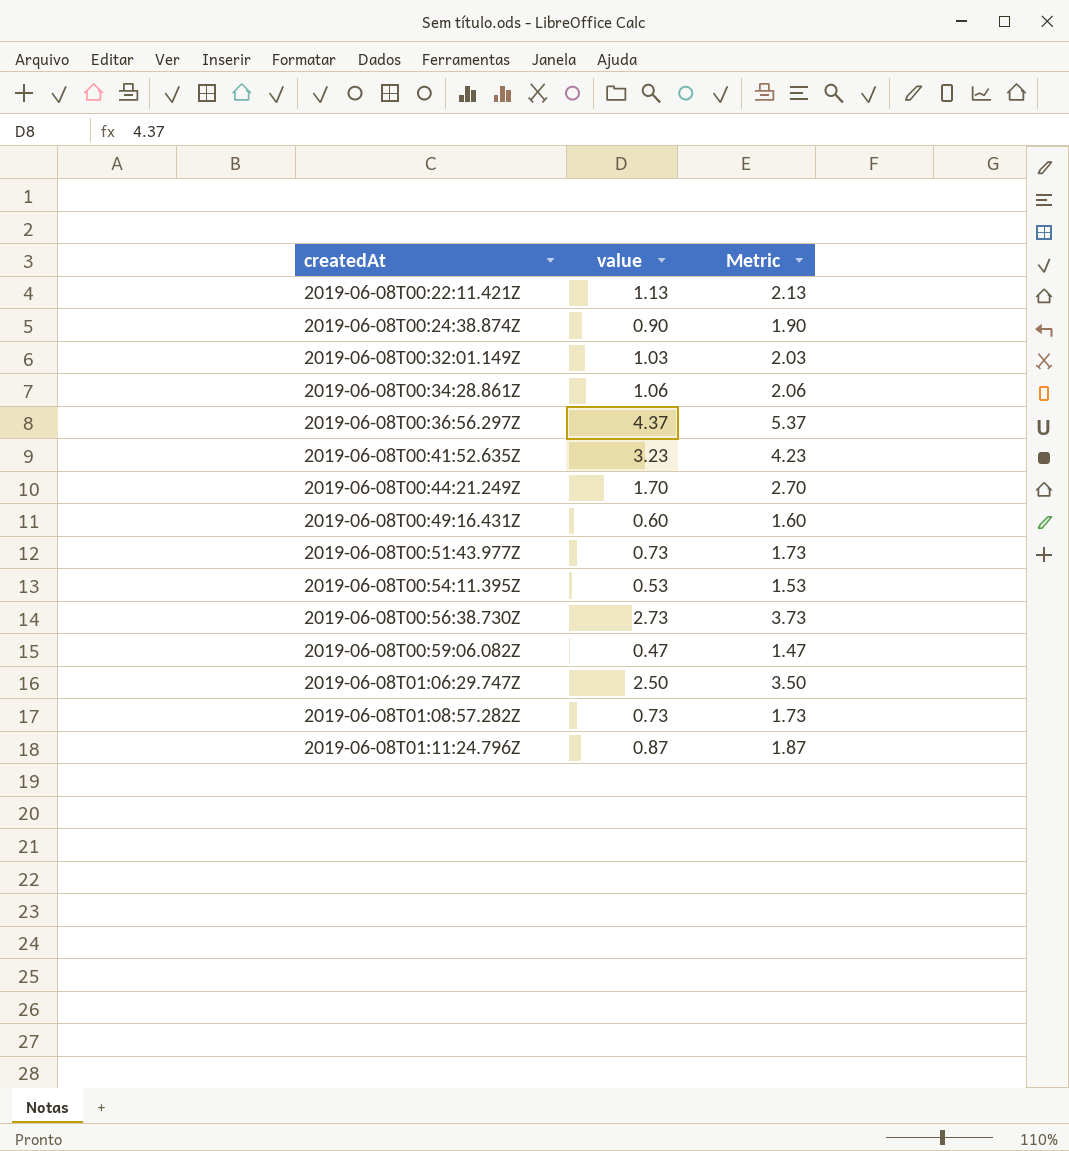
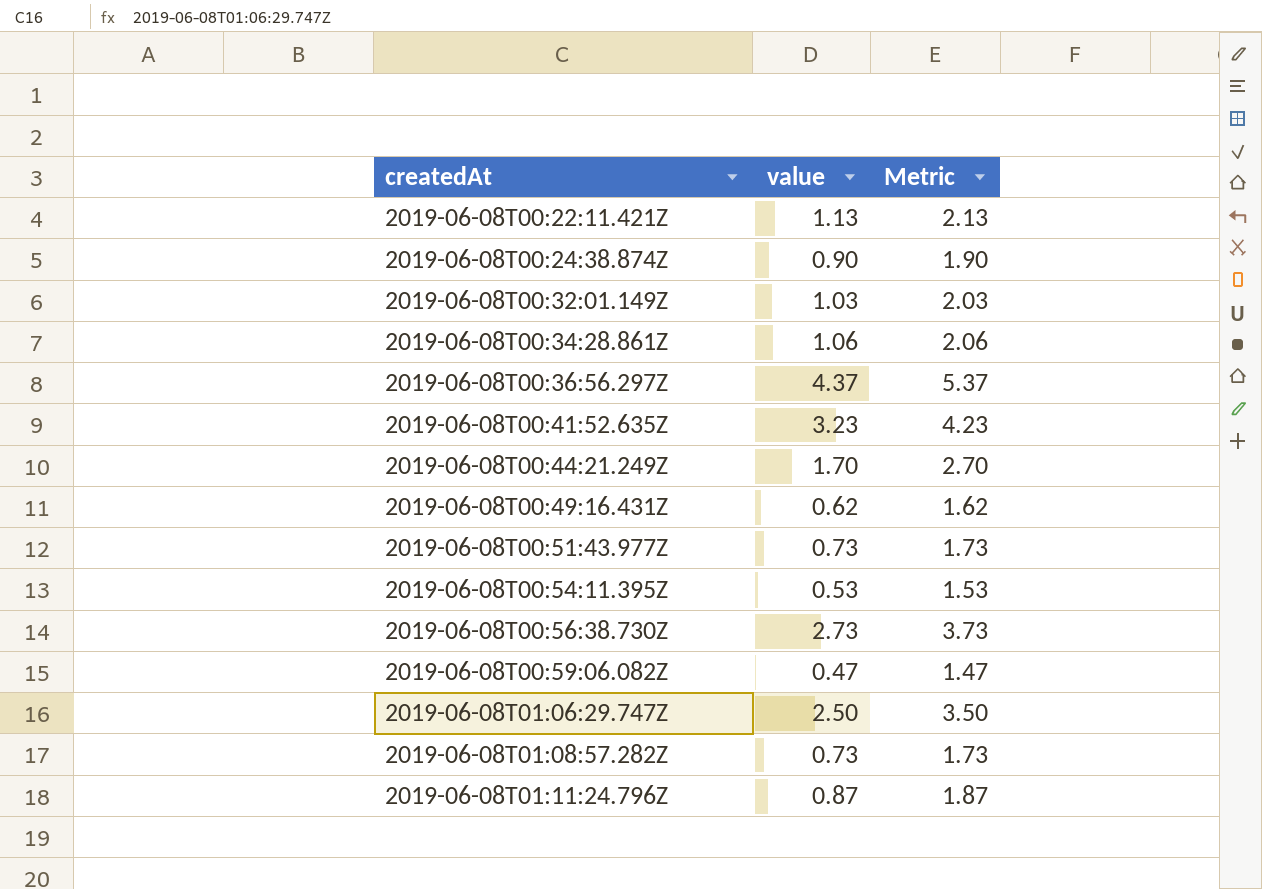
2019-06-08T00:49:16.431Z | value: 0.60 -> 0.62
2019-06-08T00:49:16.431Z | Metric: 1.60 -> 1.62

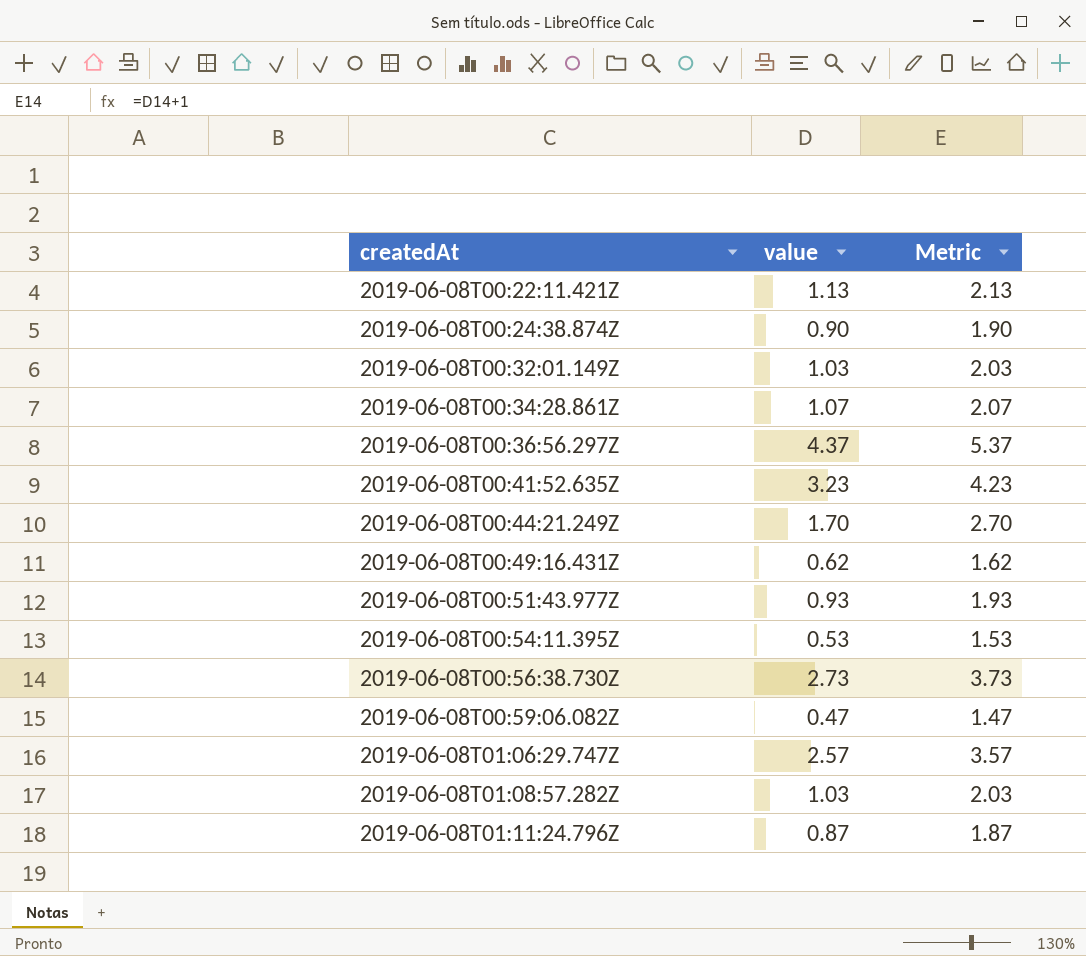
2019-06-08T00:34:28.861Z | value: 1.06 -> 1.07
2019-06-08T00:34:28.861Z | Metric: 2.06 -> 2.07
2019-06-08T00:51:43.977Z | value: 0.73 -> 0.93
2019-06-08T00:51:43.977Z | Metric: 1.73 -> 1.93
2019-06-08T01:06:29.747Z | value: 2.50 -> 2.57
2019-06-08T01:06:29.747Z | Metric: 3.50 -> 3.57
2019-06-08T01:08:57.282Z | value: 0.73 -> 1.03
2019-06-08T01:08:57.282Z | Metric: 1.73 -> 2.03

